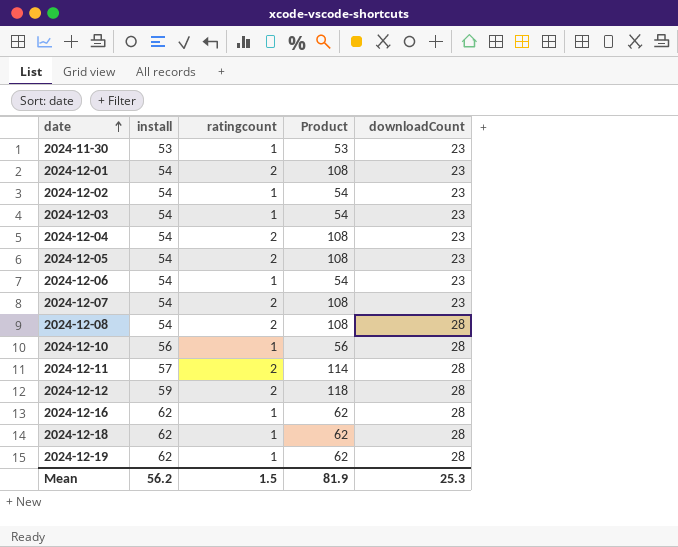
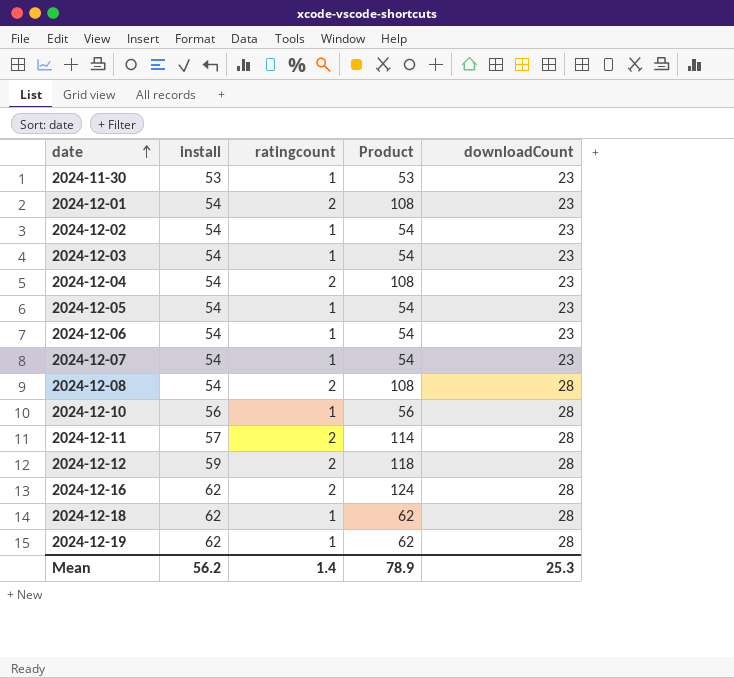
2024-12-05 | ratingcount: 2 -> 1
2024-12-05 | Product: 108 -> 54
2024-12-07 | ratingcount: 2 -> 1
2024-12-07 | Product: 108 -> 54
2024-12-16 | ratingcount: 1 -> 2
2024-12-16 | Product: 62 -> 124
Mean | ratingcount: 1.5 -> 1.4
Mean | Product: 81.9 -> 78.9

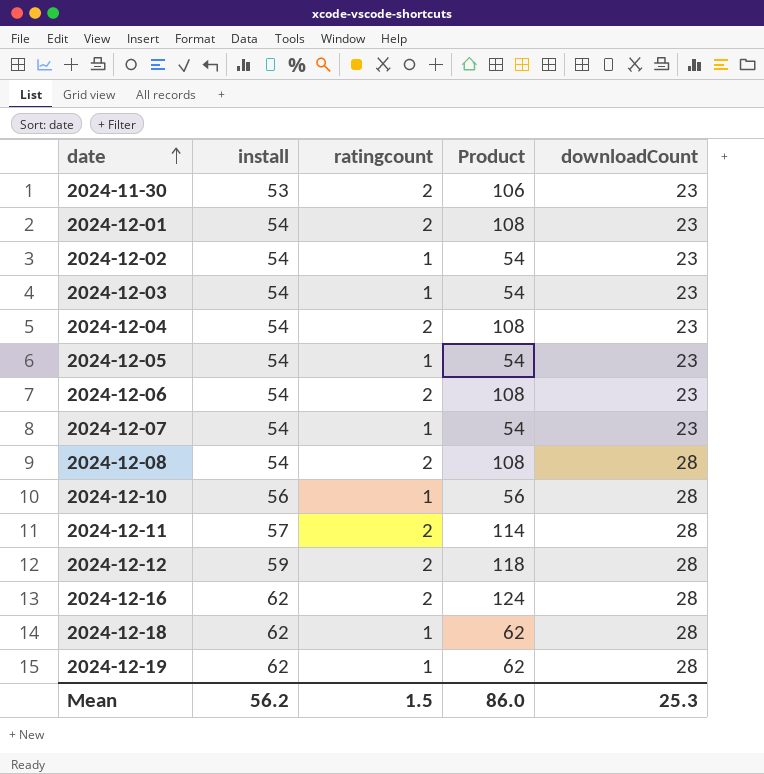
2024-11-30 | ratingcount: 1 -> 2
2024-11-30 | Product: 53 -> 106
2024-12-06 | ratingcount: 1 -> 2
2024-12-06 | Product: 54 -> 108
Mean | ratingcount: 1.4 -> 1.5
Mean | Product: 78.9 -> 86.0

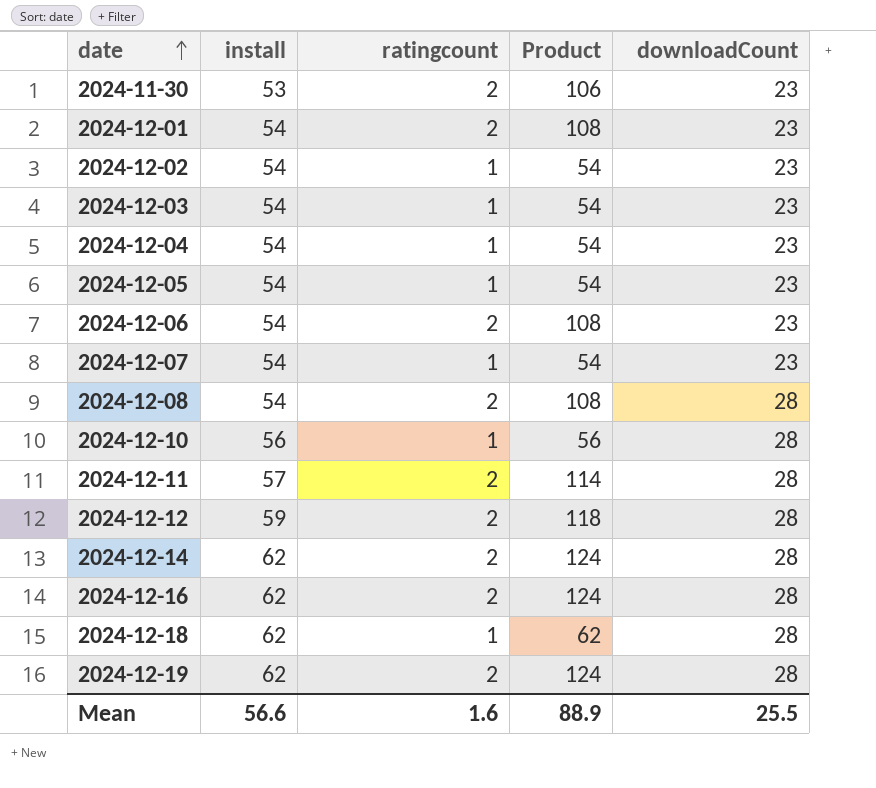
2024-12-04 | ratingcount: 2 -> 1
2024-12-04 | Product: 108 -> 54
row 2024-12-14: none -> 62 | 2 | 124 | 28
2024-12-19 | ratingcount: 1 -> 2
2024-12-19 | Product: 62 -> 124
Mean | install: 56.2 -> 56.6
Mean | ratingcount: 1.5 -> 1.6
Mean | Product: 86.0 -> 88.9
Mean | downloadCount: 25.3 -> 25.5

